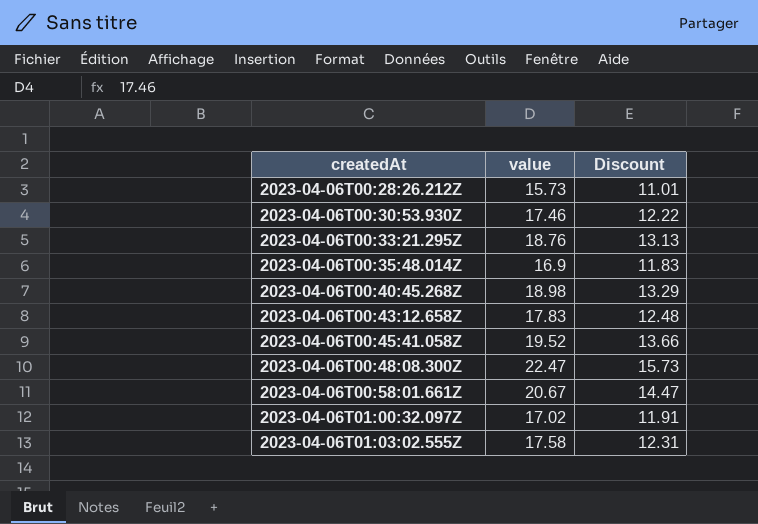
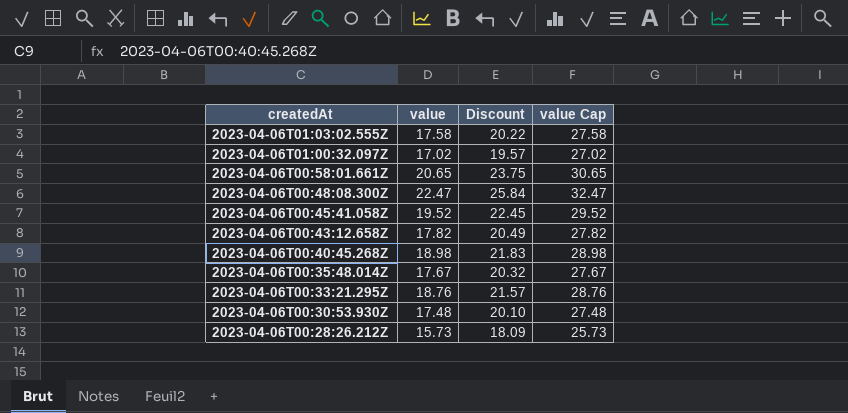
row order: createdAt ascending -> createdAt descending
column Discount | formula: [value] * 0.7 -> [value] * 1.15
column value Cap | formula: none -> [value] + 10
2023-04-06T00:58:01.661Z | value: 20.67 -> 20.65
2023-04-06T00:43:12.658Z | value: 17.83 -> 17.82
2023-04-06T00:35:48.014Z | value: 16.9 -> 17.67
2023-04-06T00:30:53.930Z | value: 17.46 -> 17.48

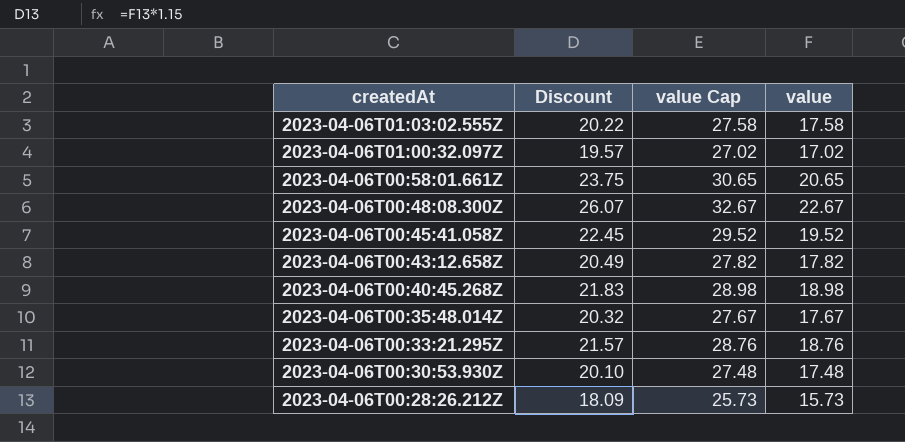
column value | position: 2 -> 4
2023-04-06T00:48:08.300Z | Discount: 25.84 -> 26.07
2023-04-06T00:48:08.300Z | value Cap: 32.47 -> 32.67
2023-04-06T00:48:08.300Z | value: 22.47 -> 22.67

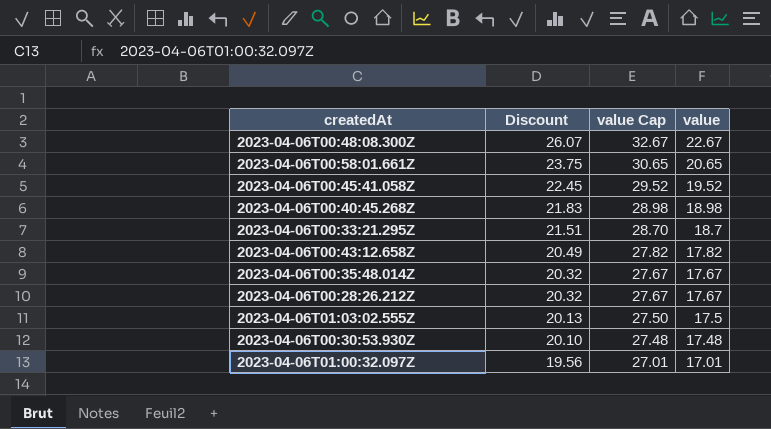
row order: createdAt descending -> Discount descending
2023-04-06T00:33:21.295Z | Discount: 21.57 -> 21.51
2023-04-06T00:33:21.295Z | value Cap: 28.76 -> 28.70
2023-04-06T00:33:21.295Z | value: 18.76 -> 18.7
2023-04-06T00:28:26.212Z | Discount: 18.09 -> 20.32
2023-04-06T00:28:26.212Z | value Cap: 25.73 -> 27.67
2023-04-06T00:28:26.212Z | value: 15.73 -> 17.67
2023-04-06T01:03:02.555Z | Discount: 20.22 -> 20.13
2023-04-06T01:03:02.555Z | value Cap: 27.58 -> 27.50
2023-04-06T01:03:02.555Z | value: 17.58 -> 17.5
2023-04-06T01:00:32.097Z | Discount: 19.57 -> 19.56
2023-04-06T01:00:32.097Z | value Cap: 27.02 -> 27.01
2023-04-06T01:00:32.097Z | value: 17.02 -> 17.01

